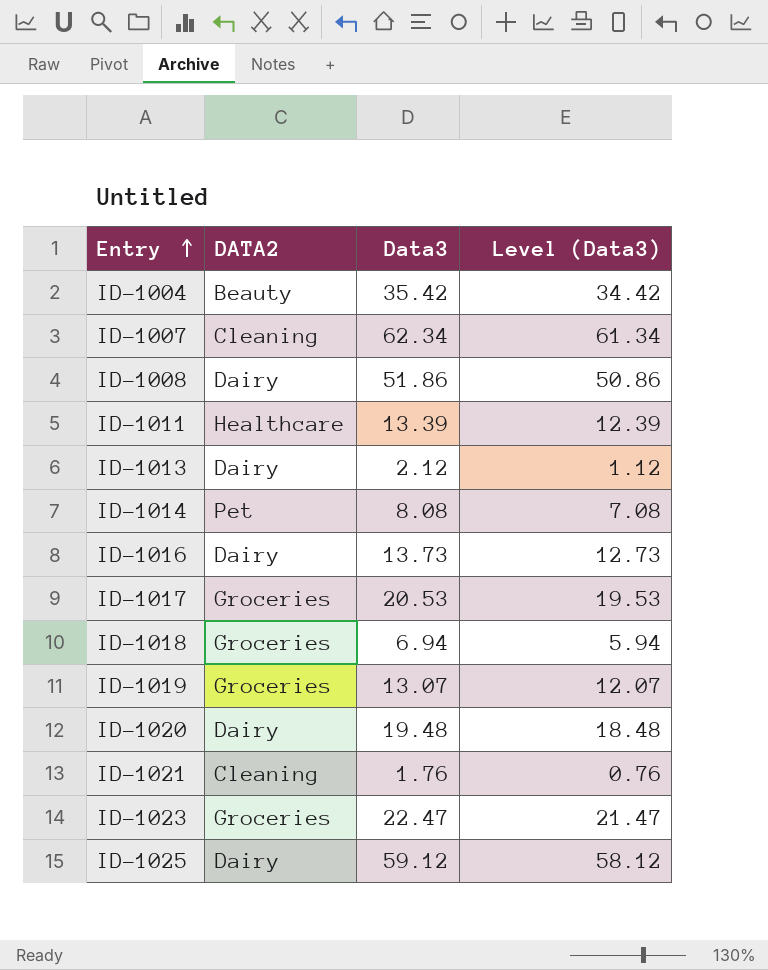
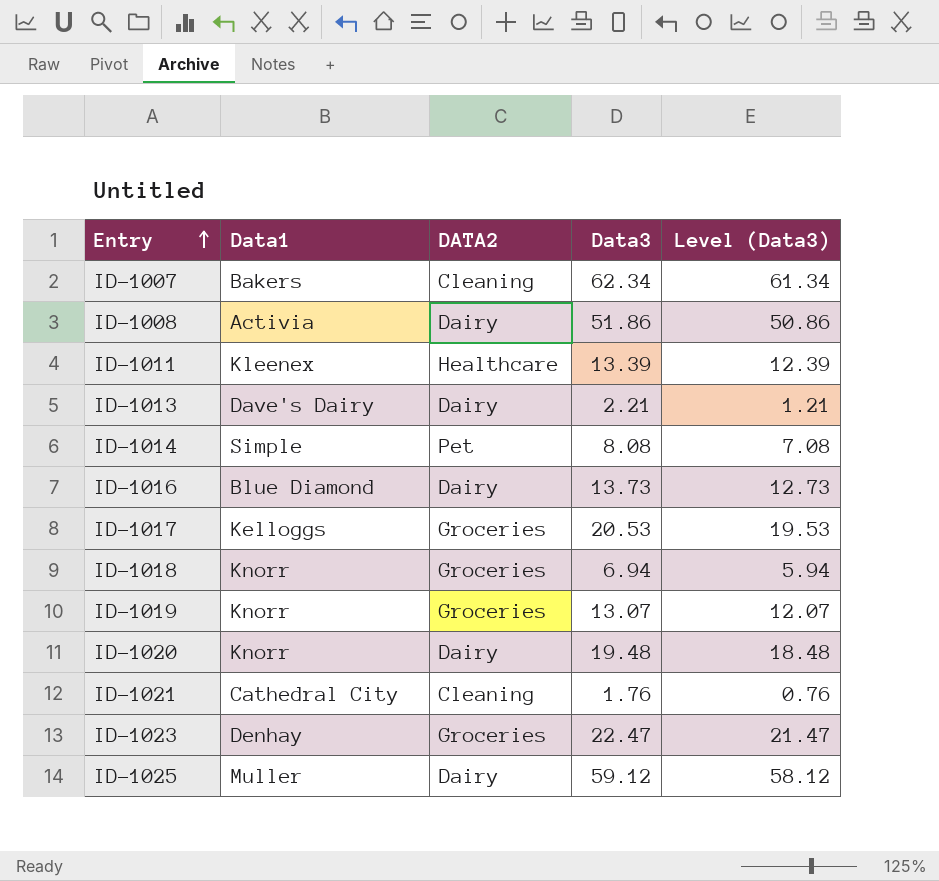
column Data1 | position: none -> 2
row ID-1004: Beauty | 35.42 | 34.42 -> none
ID-1013 | Data3: 2.12 -> 2.21
ID-1013 | Level (Data3): 1.12 -> 1.21

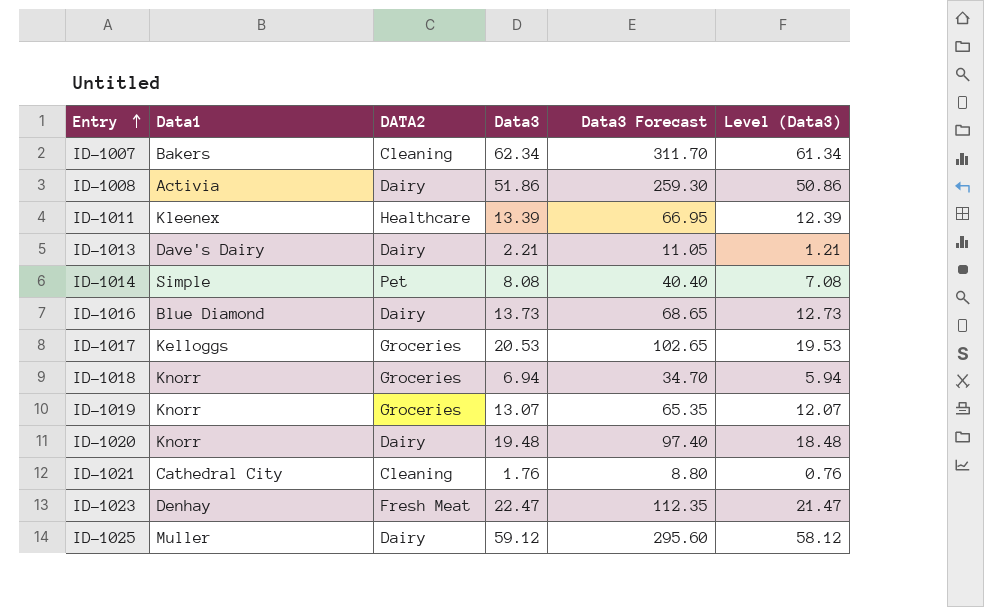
column Data3 Forecast | formula: none -> [Data3] * 5
ID-1023 | DATA2: Groceries -> Fresh Meat

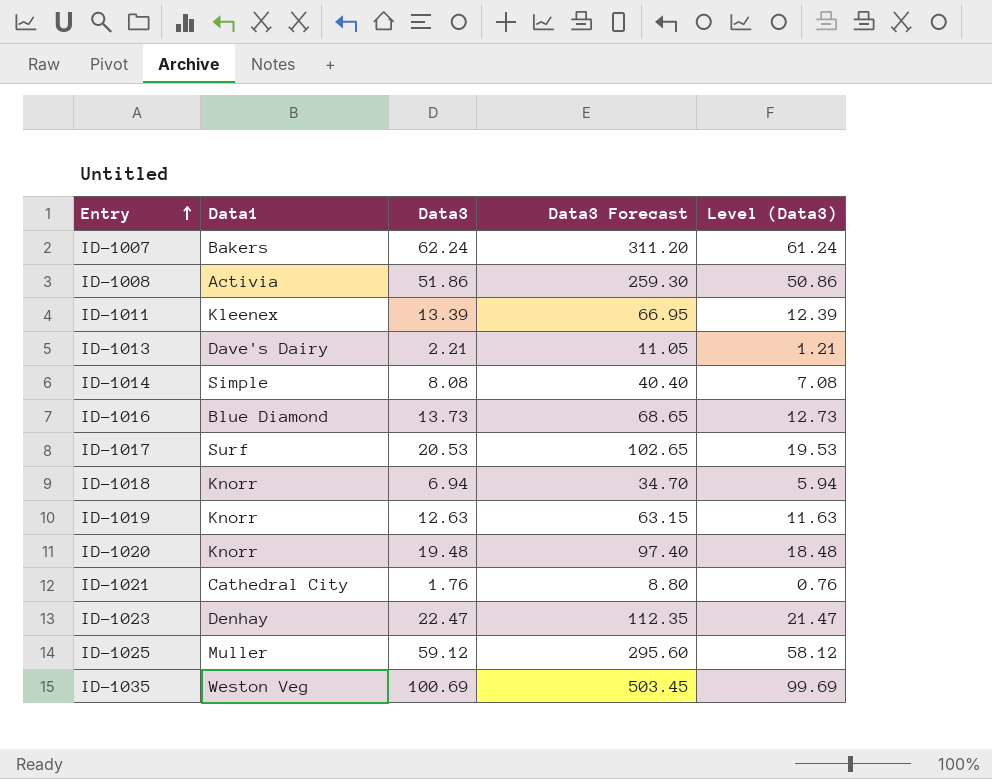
column DATA2 | position: 3 -> none
ID-1007 | Data3: 62.34 -> 62.24
ID-1007 | Data3 Forecast: 311.70 -> 311.20
ID-1007 | Level (Data3): 61.34 -> 61.24
ID-1017 | Data1: Kelloggs -> Surf
ID-1019 | Data3: 13.07 -> 12.63
ID-1019 | Data3 Forecast: 65.35 -> 63.15
ID-1019 | Level (Data3): 12.07 -> 11.63
row ID-1035: none -> Weston Veg | 100.69 | 503.45 | 99.69

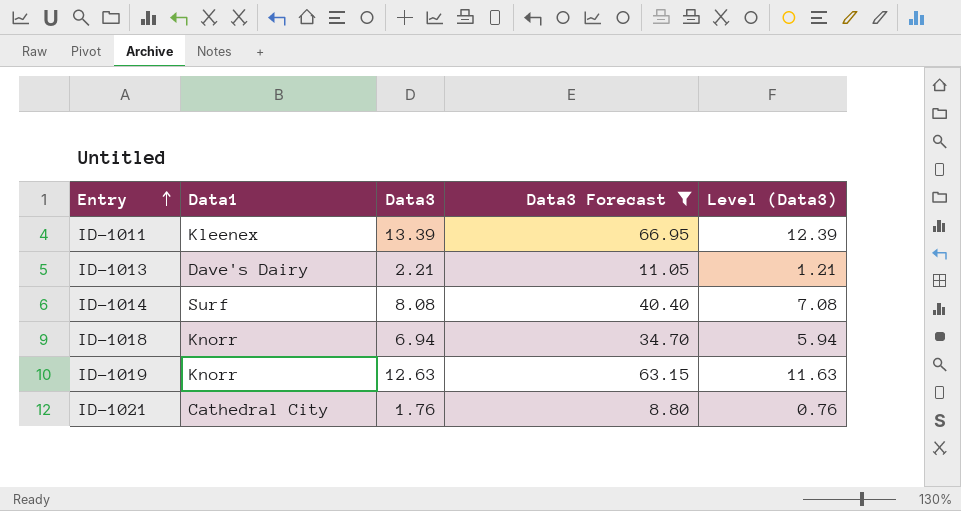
filter: none -> Data3 Forecast <= 66.95
ID-1014 | Data1: Simple -> Surf

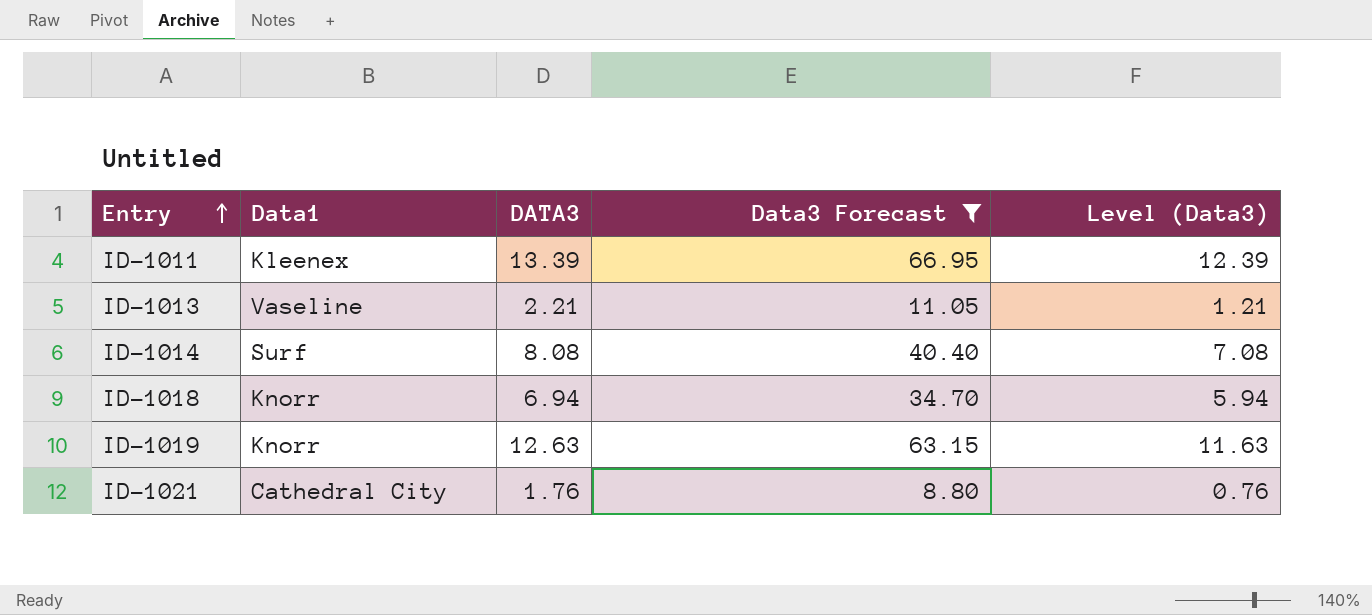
column name: Data3 -> DATA3
ID-1013 | Data1: Dave's Dairy -> Vaseline

